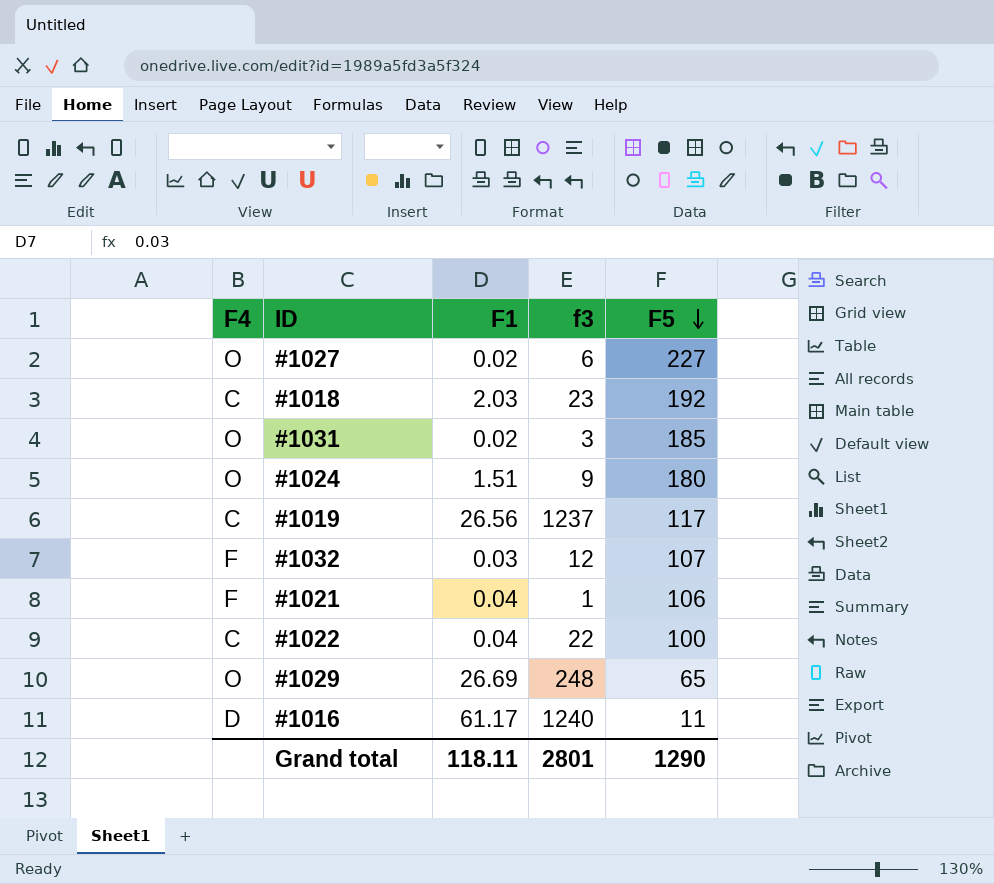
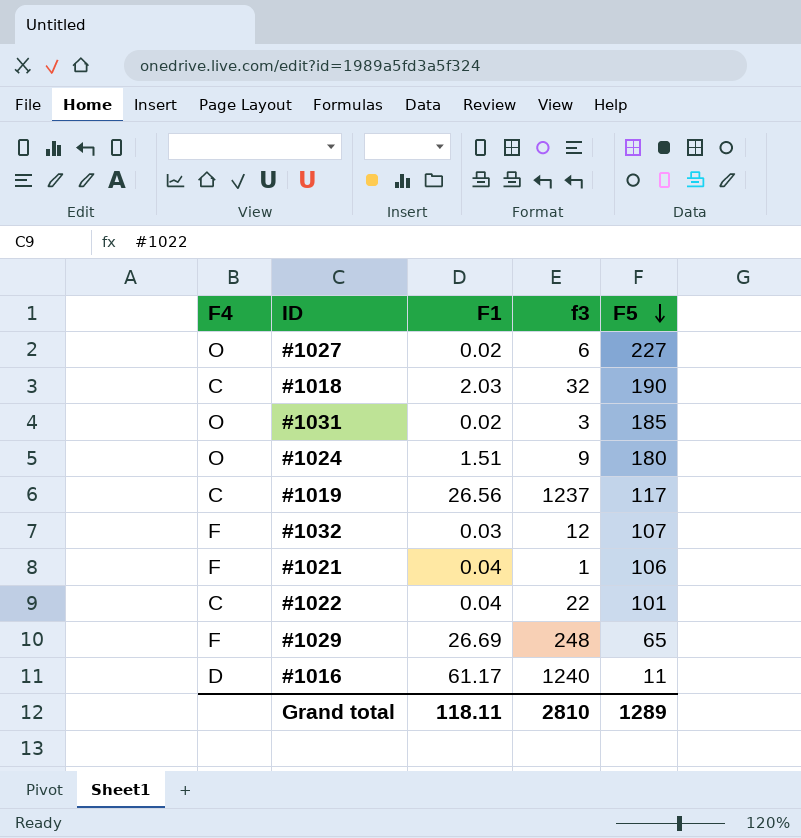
#1018 | f3: 23 -> 32
#1018 | F5: 192 -> 190
#1022 | F5: 100 -> 101
#1029 | F4: O -> F
Grand total | f3: 2801 -> 2810
Grand total | F5: 1290 -> 1289

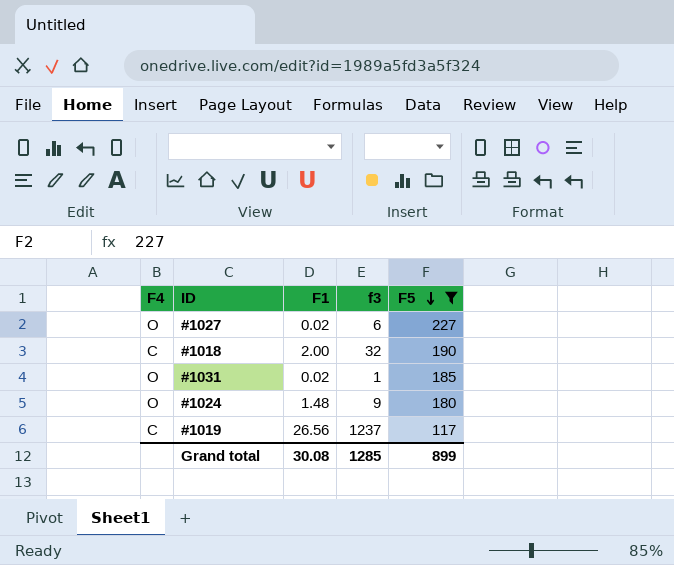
filter: none -> F5 >= 117
#1018 | F1: 2.03 -> 2.00
#1031 | f3: 3 -> 1
#1024 | F1: 1.51 -> 1.48
Grand total | F1: 118.11 -> 30.08
Grand total | f3: 2810 -> 1285
Grand total | F5: 1289 -> 899

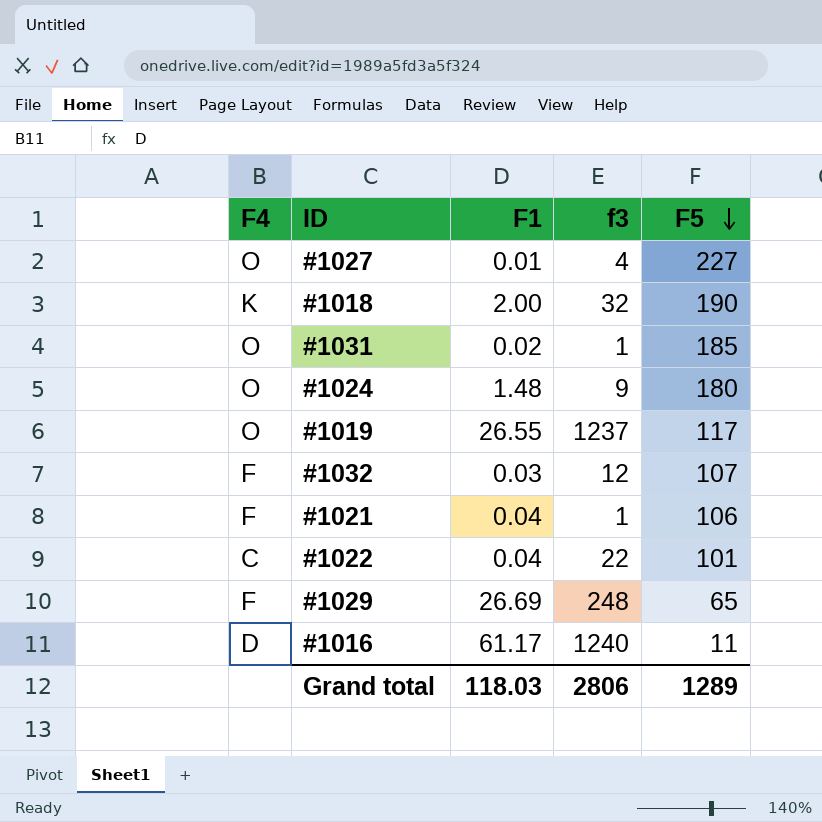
filter: F5 >= 117 -> none
#1027 | F1: 0.02 -> 0.01
#1027 | f3: 6 -> 4
#1018 | F4: C -> K
#1019 | F4: C -> O
#1019 | F1: 26.56 -> 26.55
Grand total | F1: 30.08 -> 118.03
Grand total | f3: 1285 -> 2806
Grand total | F5: 899 -> 1289

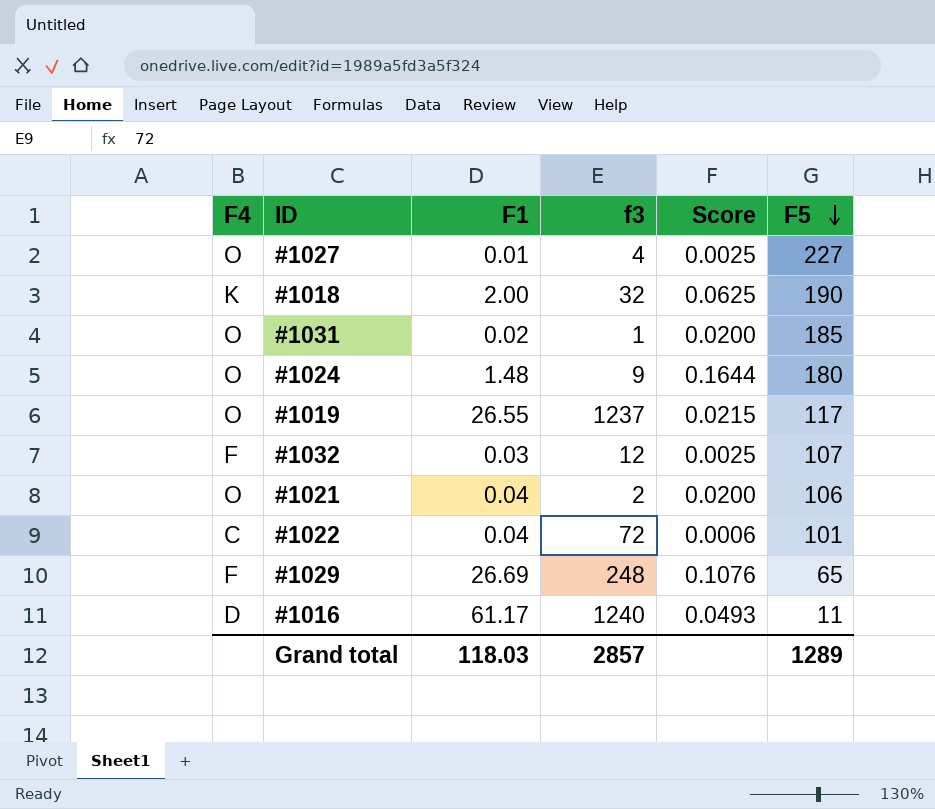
column Score | formula: none -> [F1] / [f3]
#1021 | F4: F -> O
#1021 | f3: 1 -> 2
#1022 | f3: 22 -> 72
Grand total | f3: 2806 -> 2857

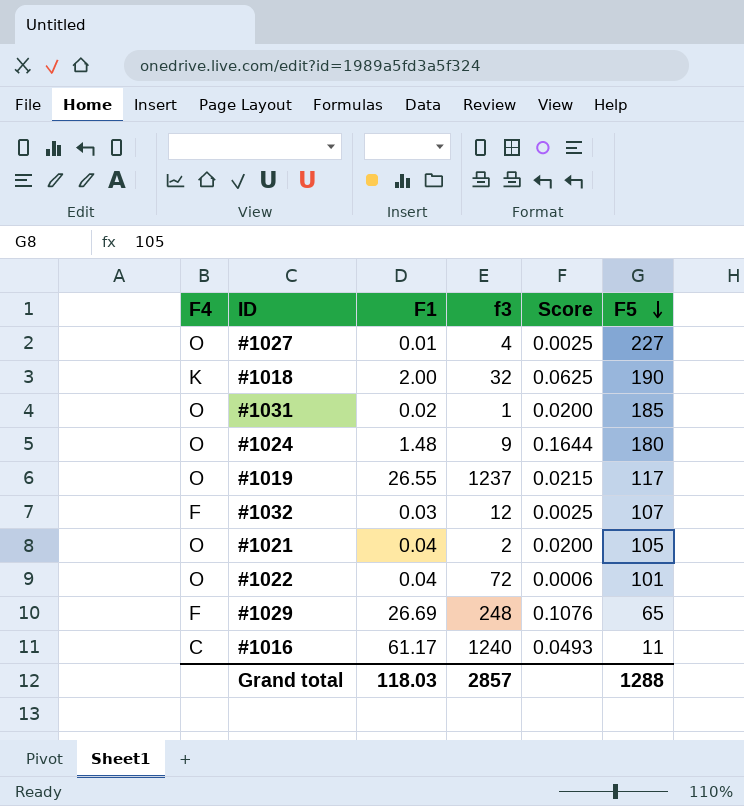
#1021 | F5: 106 -> 105
#1022 | F4: C -> O
#1016 | F4: D -> C
Grand total | F5: 1289 -> 1288

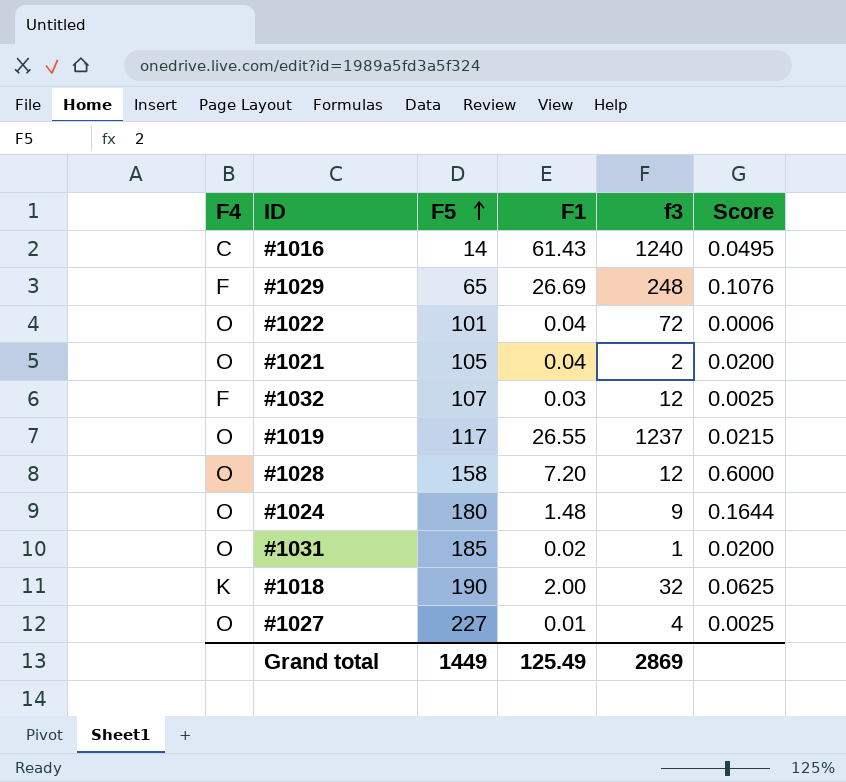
row order: F5 descending -> F5 ascending
column F5 | position: 6 -> 3
#1016 | F5: 11 -> 14
#1016 | F1: 61.17 -> 61.43
#1016 | Score: 0.0493 -> 0.0495
row #1028: none -> O | 158 | 7.20 | 12 | 0.6000
Grand total | F5: 1288 -> 1449
Grand total | F1: 118.03 -> 125.49
Grand total | f3: 2857 -> 2869

